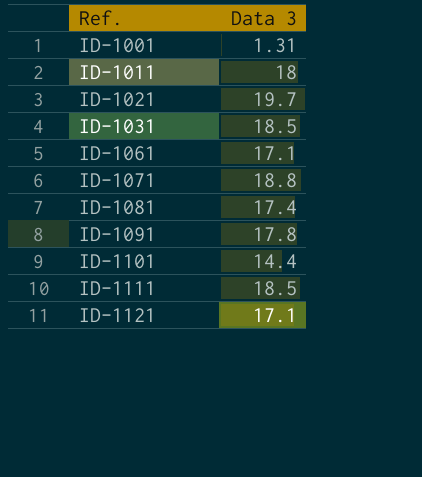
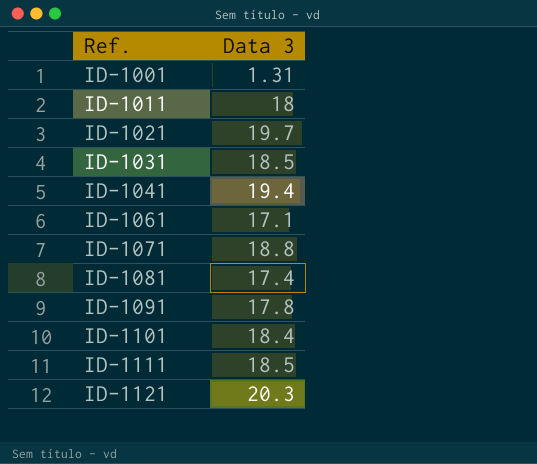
row ID-1041: none -> 19.4
ID-1101 | Data 3: 14.4 -> 18.4
ID-1121 | Data 3: 17.1 -> 20.3

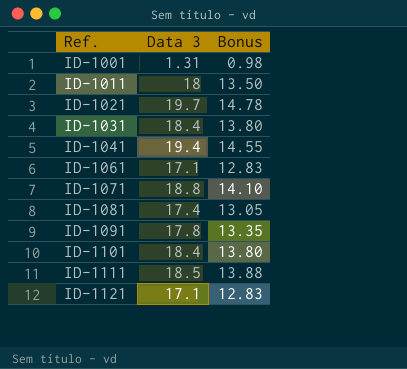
column Bonus | formula: none -> [Data 3] * 0.75
ID-1031 | Data 3: 18.5 -> 18.4
ID-1121 | Data 3: 20.3 -> 17.1

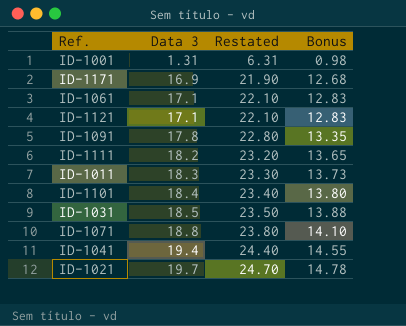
row order: Ref. ascending -> Data 3 ascending
column Restated | formula: none -> [Data 3] + 5
row ID-1081: 17.4 | 13.05 -> none
row ID-1171: none -> 16.9 | 21.90 | 12.68
ID-1111 | Data 3: 18.5 -> 18.2
ID-1111 | Bonus: 13.88 -> 13.65
ID-1011 | Data 3: 18 -> 18.3
ID-1011 | Bonus: 13.50 -> 13.73
ID-1031 | Data 3: 18.4 -> 18.5
ID-1031 | Bonus: 13.80 -> 13.88

